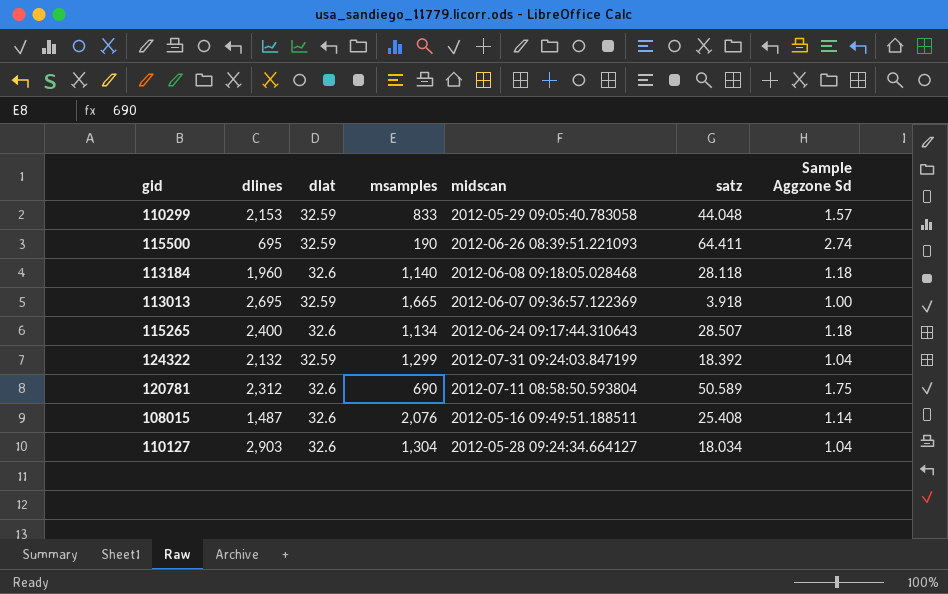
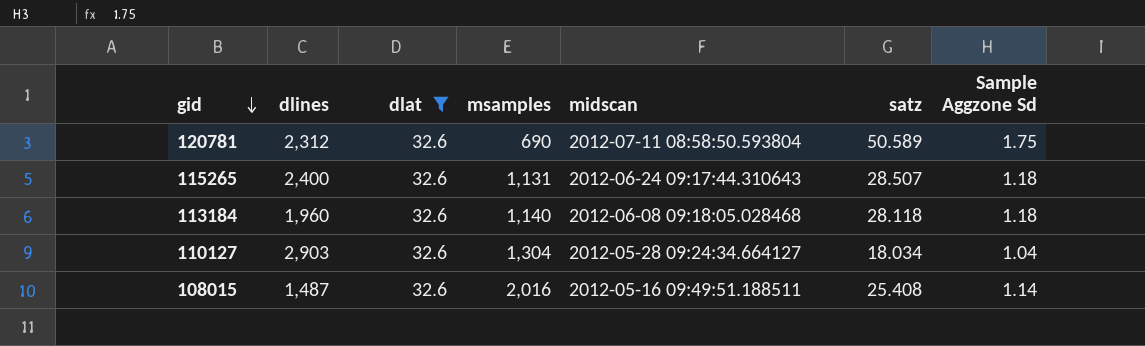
filter: none -> dlat = 32.6
row order: none -> gid descending
115265 | msamples: 1,134 -> 1,131
108015 | msamples: 2,076 -> 2,016

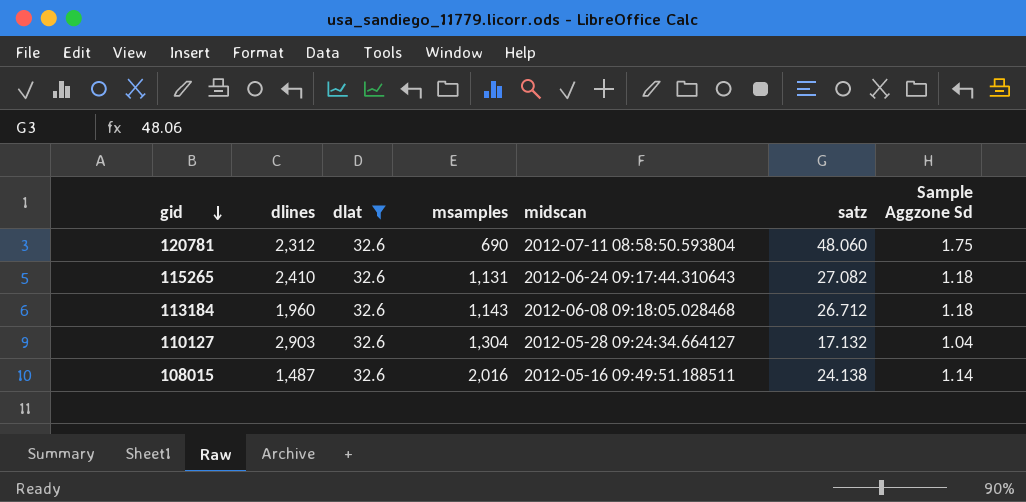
120781 | satz: 50.589 -> 48.060
115265 | dlines: 2,400 -> 2,410
115265 | satz: 28.507 -> 27.082
113184 | msamples: 1,140 -> 1,143
113184 | satz: 28.118 -> 26.712
110127 | satz: 18.034 -> 17.132
108015 | satz: 25.408 -> 24.138

